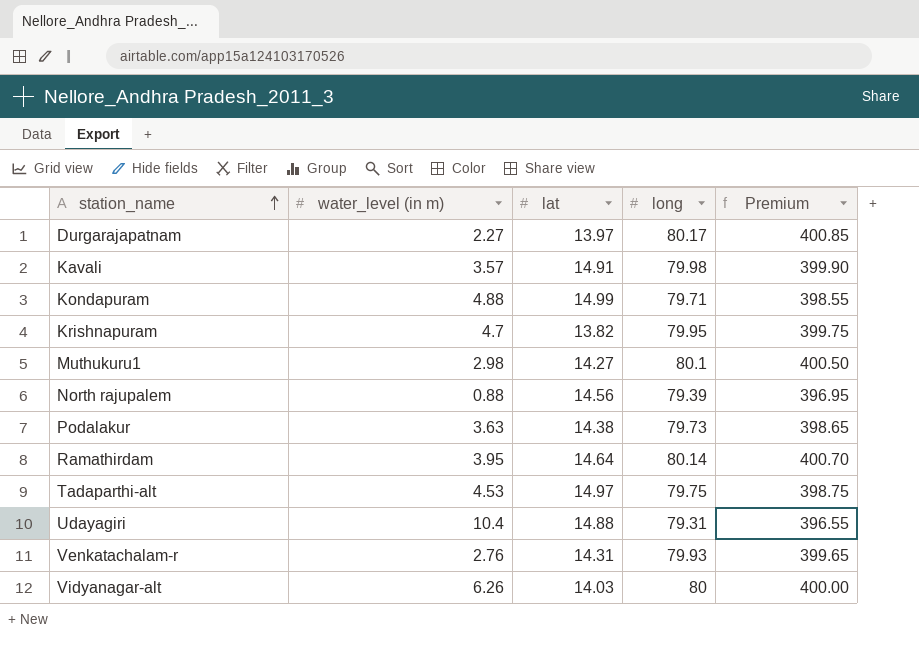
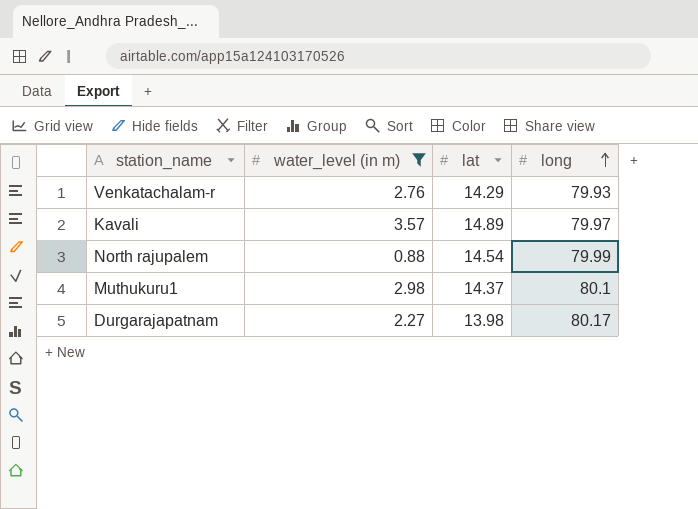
filter: none -> water_level (in m) <= 3.57
row order: station_name ascending -> long ascending
column Premium | formula: [long] * 5 -> none
Venkatachalam-r | lat: 14.31 -> 14.29
Kavali | lat: 14.91 -> 14.89
Kavali | long: 79.98 -> 79.97
North rajupalem | lat: 14.56 -> 14.54
North rajupalem | long: 79.39 -> 79.99
Muthukuru1 | lat: 14.27 -> 14.37
Durgarajapatnam | lat: 13.97 -> 13.98

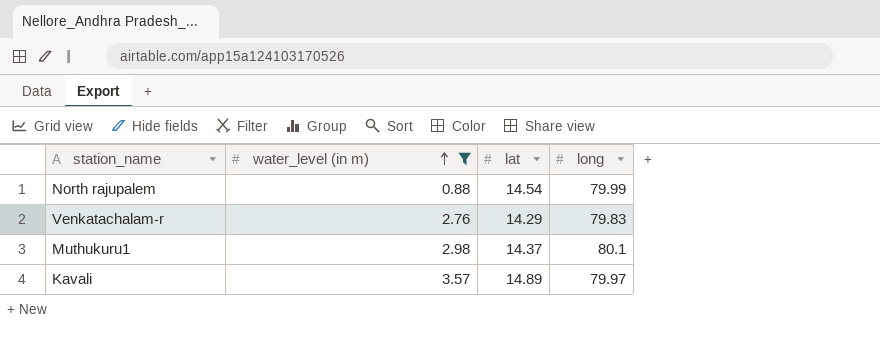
row order: long ascending -> water_level (in m) ascending
row Durgarajapatnam: 2.27 | 13.98 | 80.17 -> none
Venkatachalam-r | long: 79.93 -> 79.83

